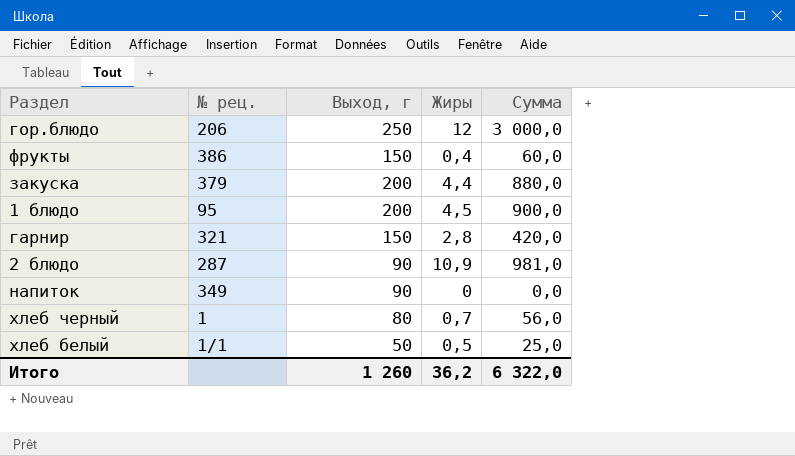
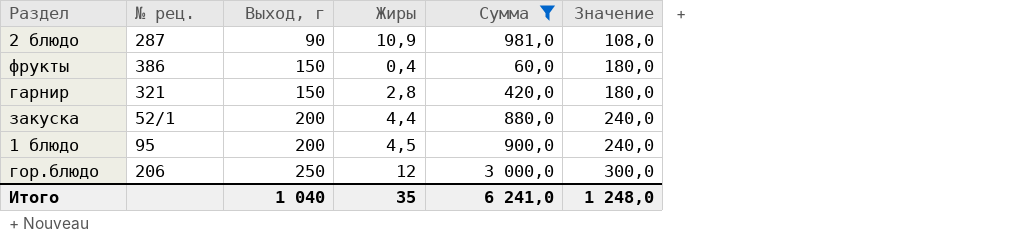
filter: none -> Сумма >= 60,0
row order: none -> Выход, г ascending
column Значение | formula: none -> [Выход, г] * 1,2
закуска | № рец.: 379 -> 52/1
Итого | Выход, г: 1 260 -> 1 040
Итого | Жиры: 36,2 -> 35
Итого | Сумма: 6 322,0 -> 6 241,0

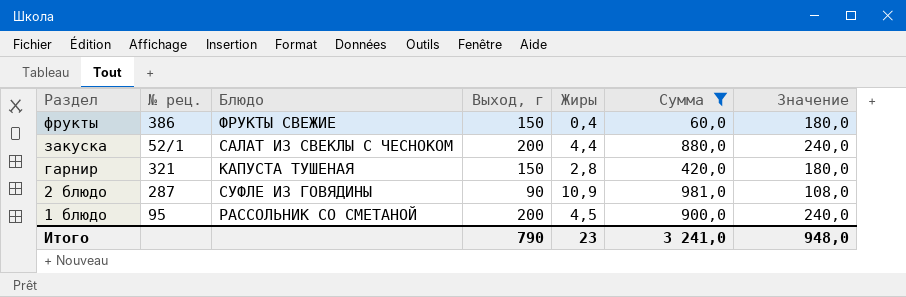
row order: Выход, г ascending -> Раздел descending
column Блюдо | position: none -> 3
row гор.блюдо: 206 | 250 | 12 | 3 000,0 | 300,0 -> none
Итого | Выход, г: 1 040 -> 790
Итого | Жиры: 35 -> 23
Итого | Сумма: 6 241,0 -> 3 241,0
Итого | Значение: 1 248,0 -> 948,0

